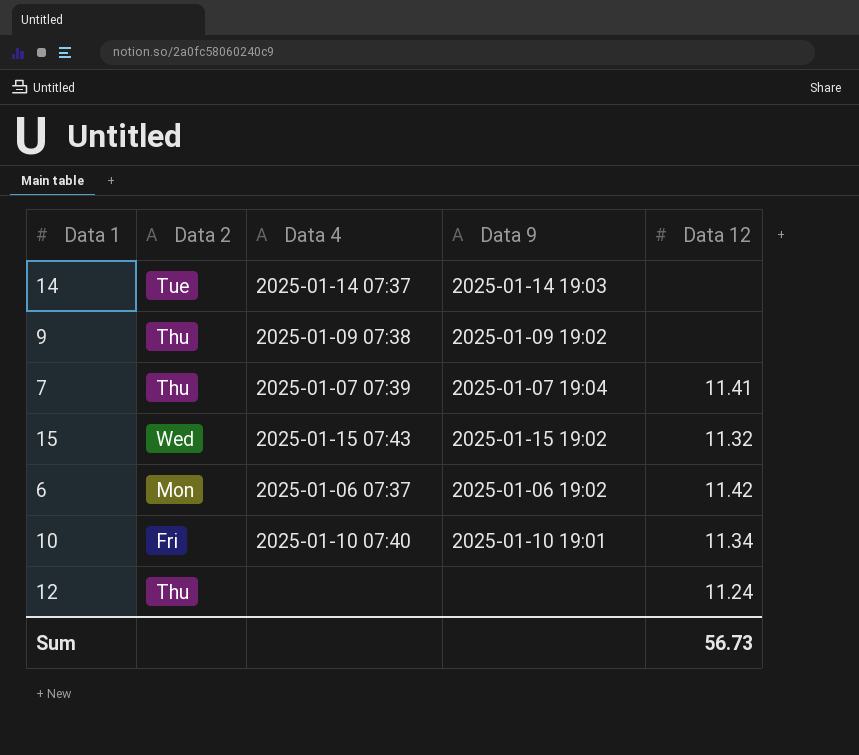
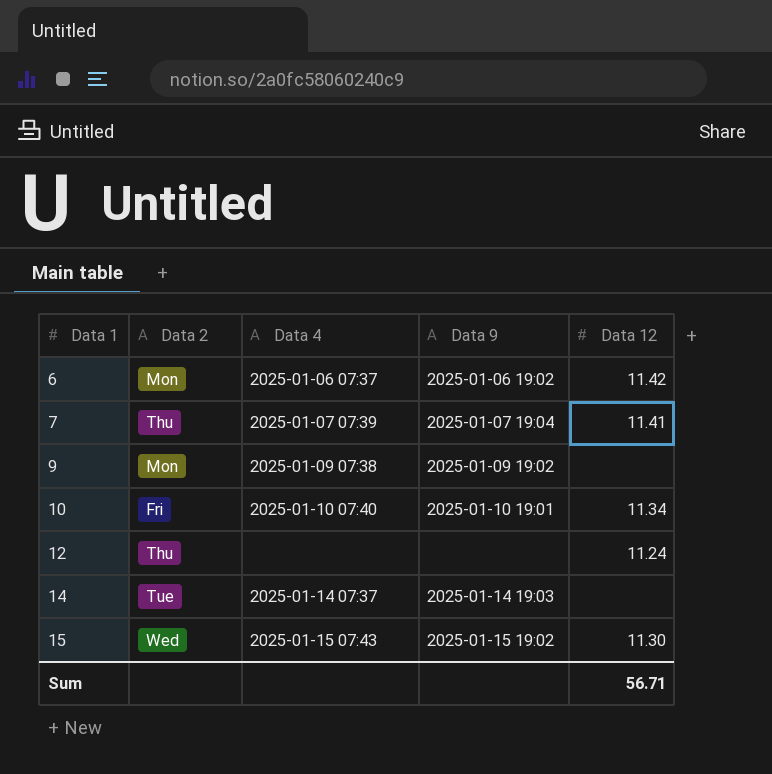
row order: none -> Data 1 ascending
9 | Data 2: Thu -> Mon
15 | Data 12: 11.32 -> 11.30
Sum | Data 12: 56.73 -> 56.71

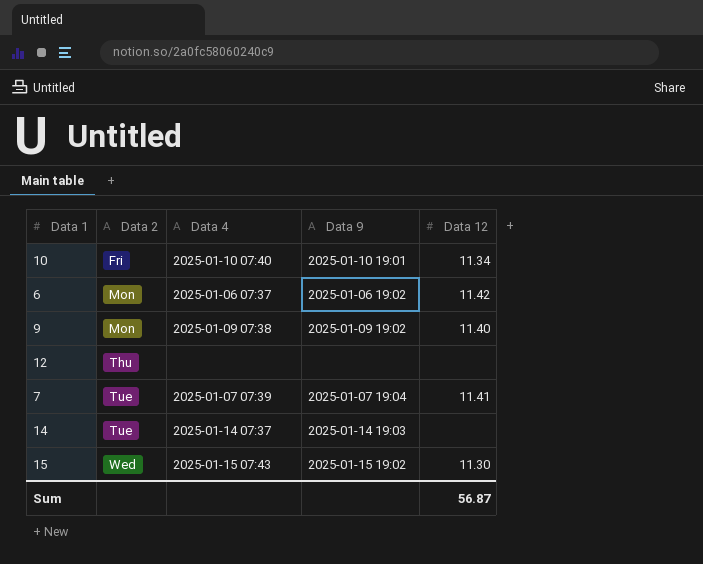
row order: Data 1 ascending -> Data 2 ascending
9 | Data 12: none -> 11.40
12 | Data 12: 11.24 -> none
7 | Data 2: Thu -> Tue
Sum | Data 12: 56.71 -> 56.87

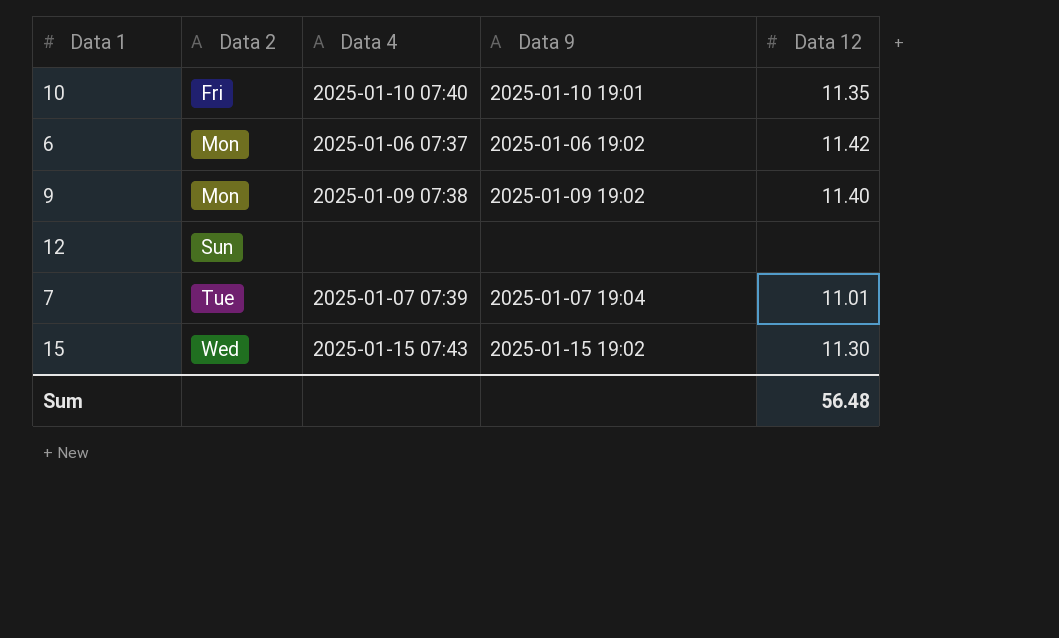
row 14: Tue | 2025-01-14 07:37 | 2025-01-14 19:03 | none -> none
10 | Data 12: 11.34 -> 11.35
12 | Data 2: Thu -> Sun
7 | Data 12: 11.41 -> 11.01
Sum | Data 12: 56.87 -> 56.48

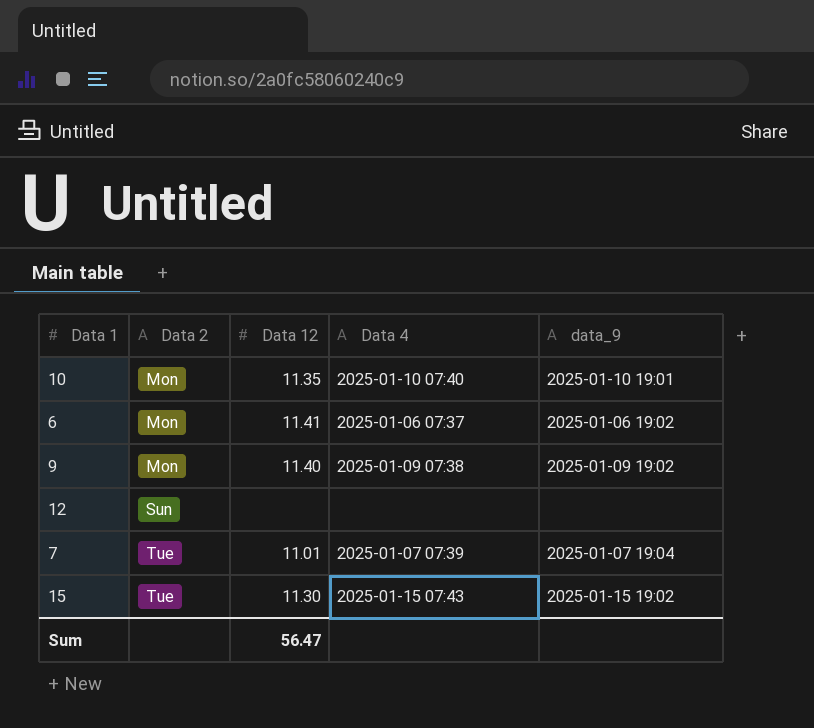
column Data 12 | position: 5 -> 3
column name: Data 9 -> data_9
10 | Data 2: Fri -> Mon
6 | Data 12: 11.42 -> 11.41
15 | Data 2: Wed -> Tue
Sum | Data 12: 56.48 -> 56.47

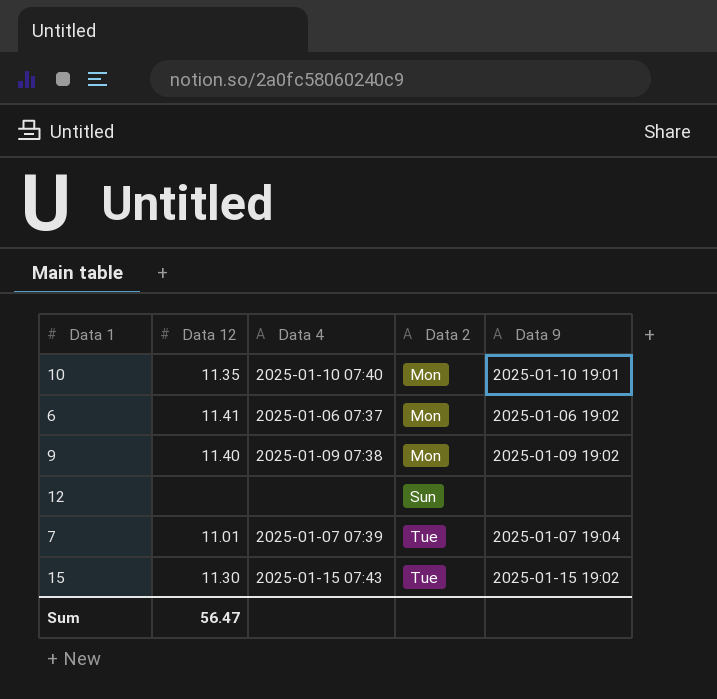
column Data 2 | position: 2 -> 4
column name: data_9 -> Data 9

